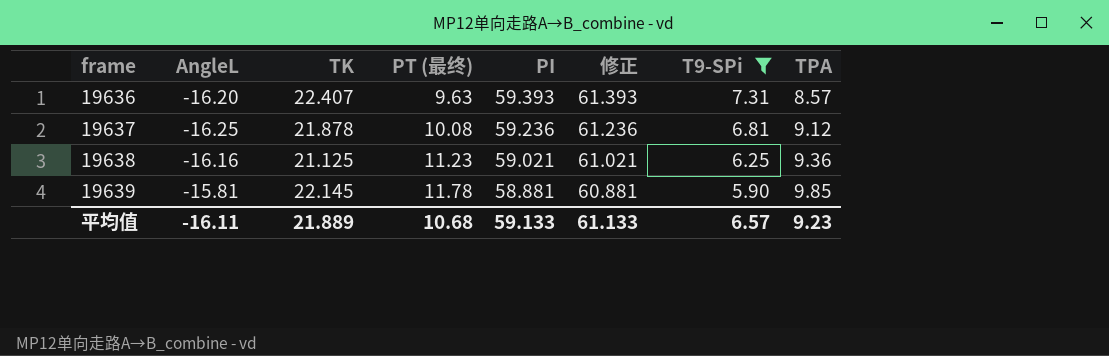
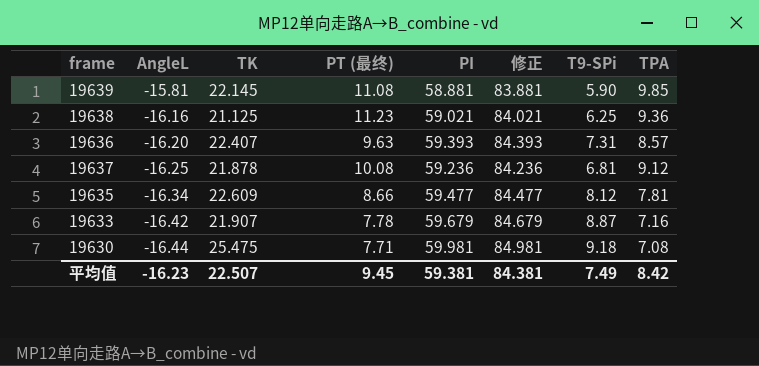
filter: T9-SPi <= 7.31 -> none
row order: frame ascending -> AngleL descending
column 修正 | formula: [PI] + 2 -> [PI] + 25
19639 | PT (最终): 11.78 -> 11.08
平均值 | AngleL: -16.11 -> -16.23
平均值 | TK: 21.889 -> 22.507
平均值 | PT (最终): 10.68 -> 9.45
平均值 | PI: 59.133 -> 59.381
平均值 | 修正: 61.133 -> 84.381
平均值 | T9-SPi: 6.57 -> 7.49
平均值 | TPA: 9.23 -> 8.42

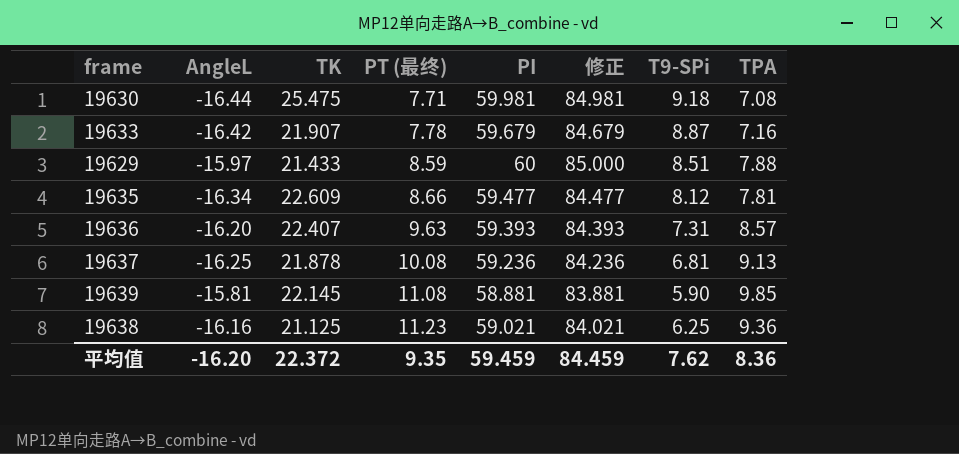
row order: AngleL descending -> PT (最终) ascending
row 19629: none -> -15.97 | 21.433 | 8.59 | 60 | 85.000 | 8.51 | 7.88
19637 | TPA: 9.12 -> 9.13
平均值 | AngleL: -16.23 -> -16.20
平均值 | TK: 22.507 -> 22.372
平均值 | PT (最终): 9.45 -> 9.35
平均值 | PI: 59.381 -> 59.459
平均值 | 修正: 84.381 -> 84.459
平均值 | T9-SPi: 7.49 -> 7.62
平均值 | TPA: 8.42 -> 8.36

